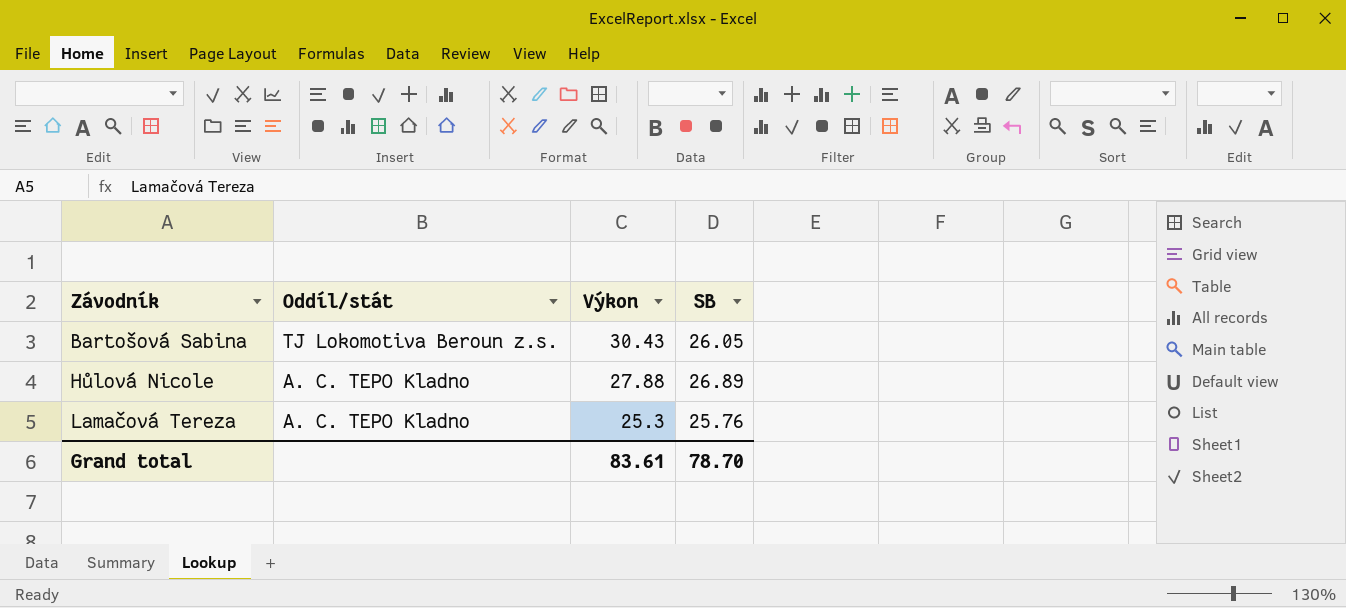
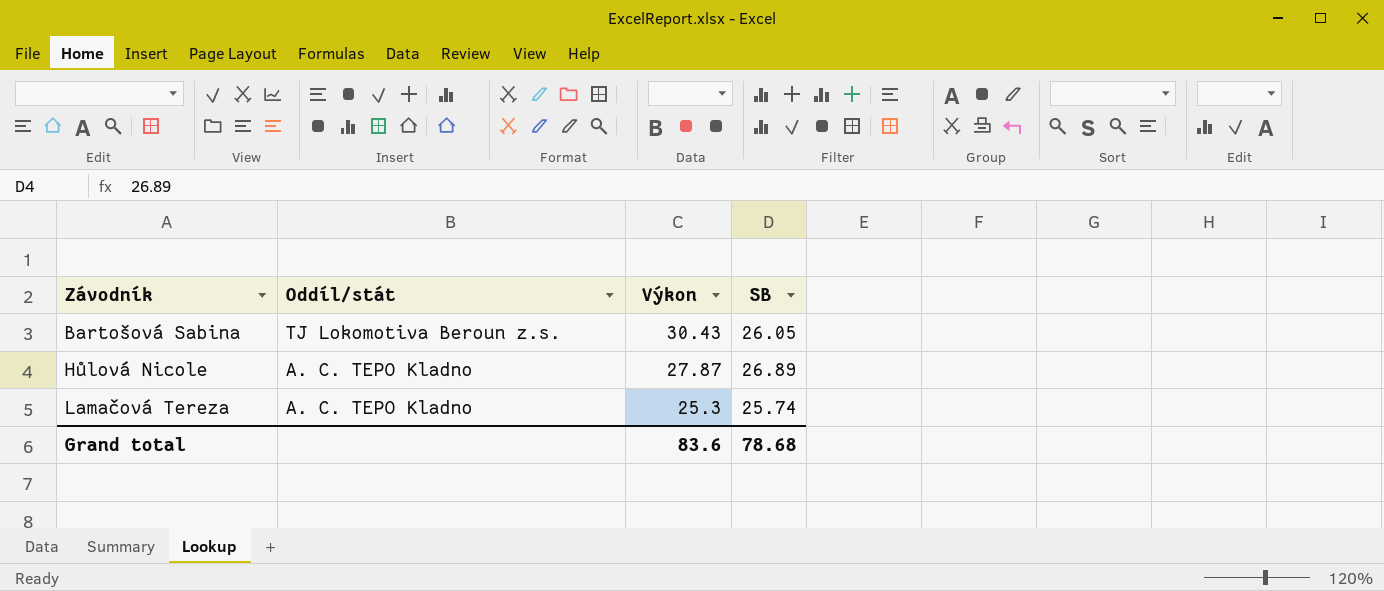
Hůlová Nicole | Výkon: 27.88 -> 27.87
Lamačová Tereza | SB: 25.76 -> 25.74
Grand total | Výkon: 83.61 -> 83.6
Grand total | SB: 78.70 -> 78.68

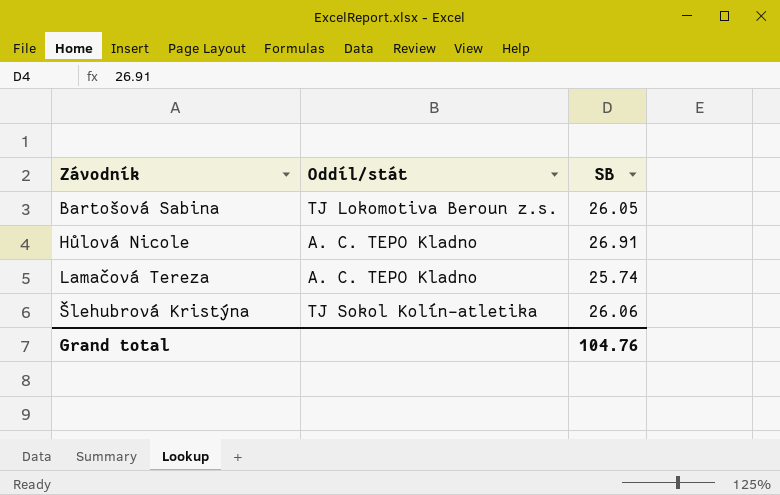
column Výkon | position: 3 -> none
Hůlová Nicole | SB: 26.89 -> 26.91
row Šlehubrová Kristýna: none -> TJ Sokol Kolín-atletika | 26.06
Grand total | SB: 78.68 -> 104.76

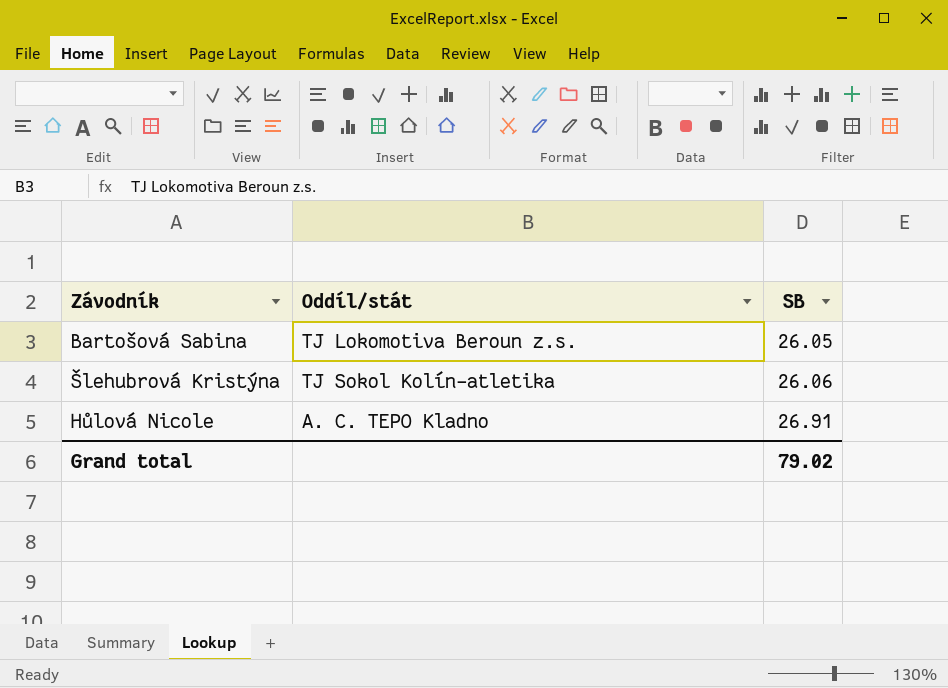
row order: Závodník ascending -> SB ascending
row Lamačová Tereza: A. C. TEPO Kladno | 25.74 -> none
Grand total | SB: 104.76 -> 79.02

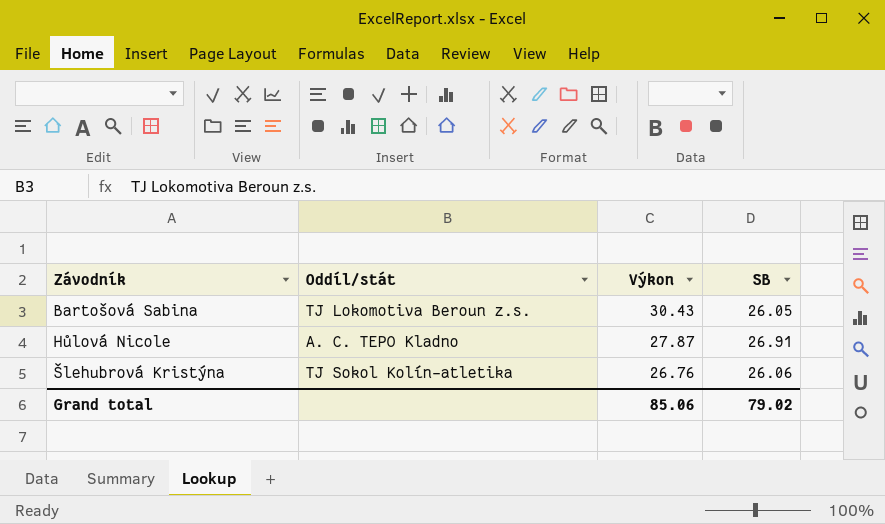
row order: SB ascending -> Závodník ascending
column Výkon | position: none -> 3

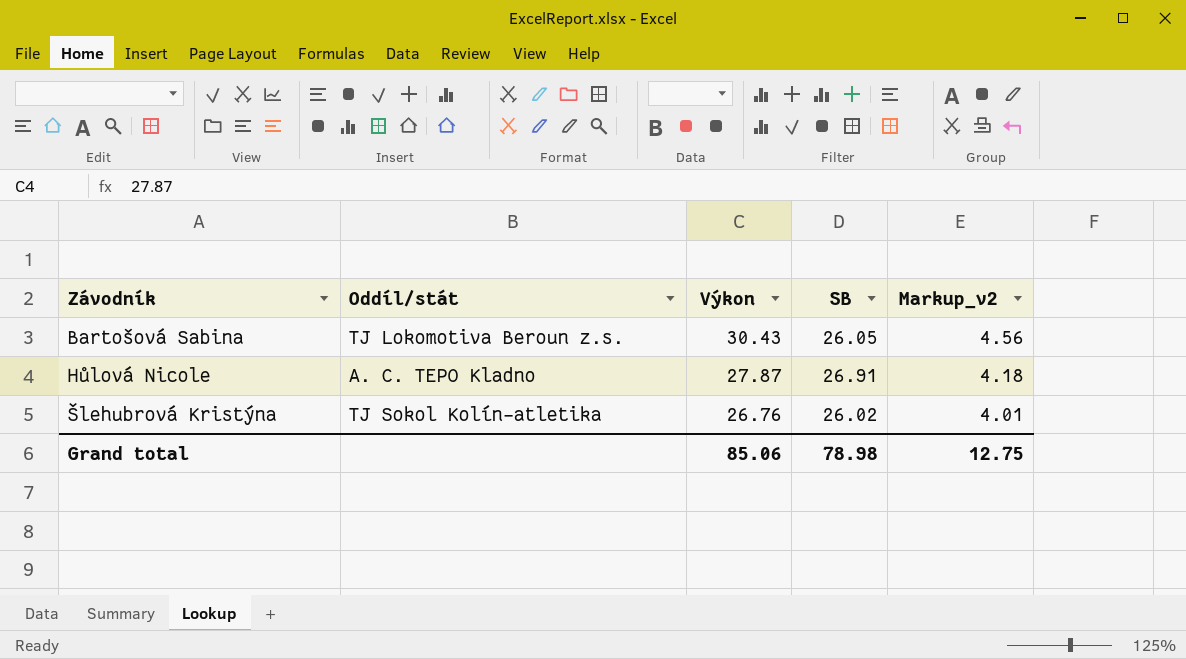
column Markup_v2 | formula: none -> [Výkon] * 0.15
Šlehubrová Kristýna | SB: 26.06 -> 26.02
Grand total | SB: 79.02 -> 78.98

